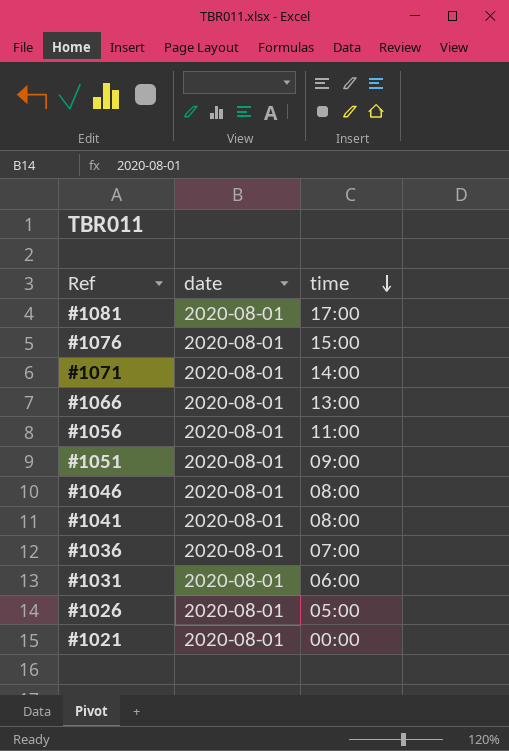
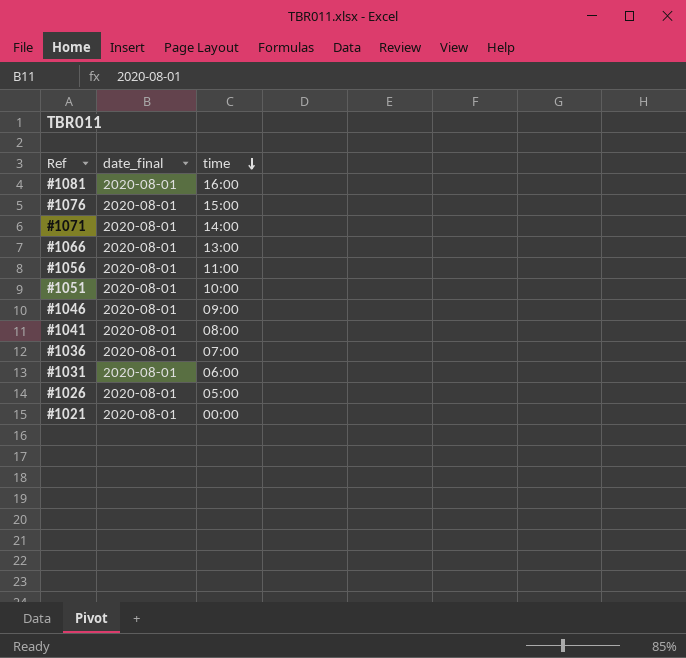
column name: date -> date_final
#1081 | time: 17:00 -> 16:00
#1051 | time: 09:00 -> 10:00
#1046 | time: 08:00 -> 09:00

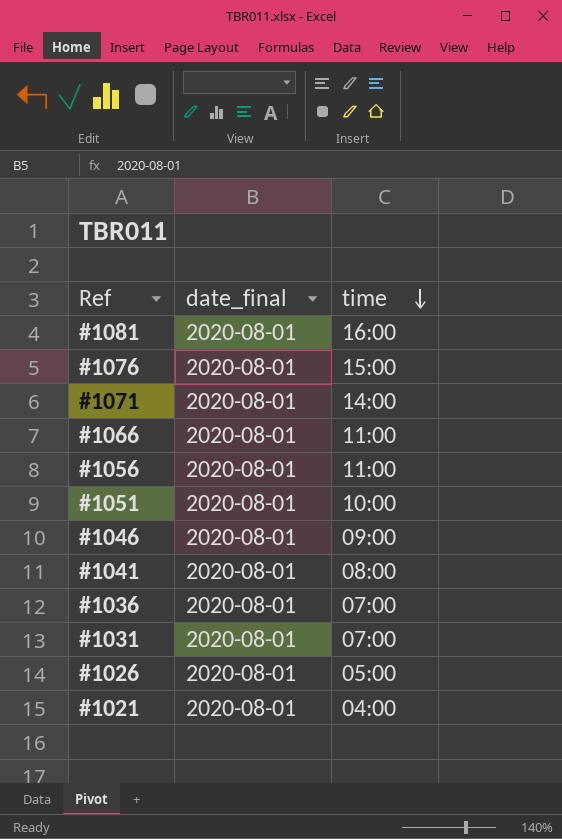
#1066 | time: 13:00 -> 11:00
#1031 | time: 06:00 -> 07:00
#1021 | time: 00:00 -> 04:00

